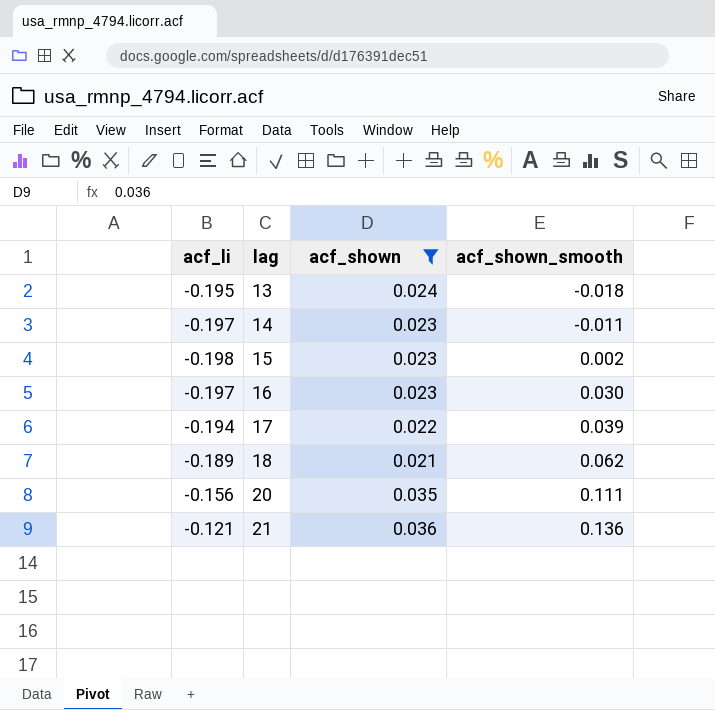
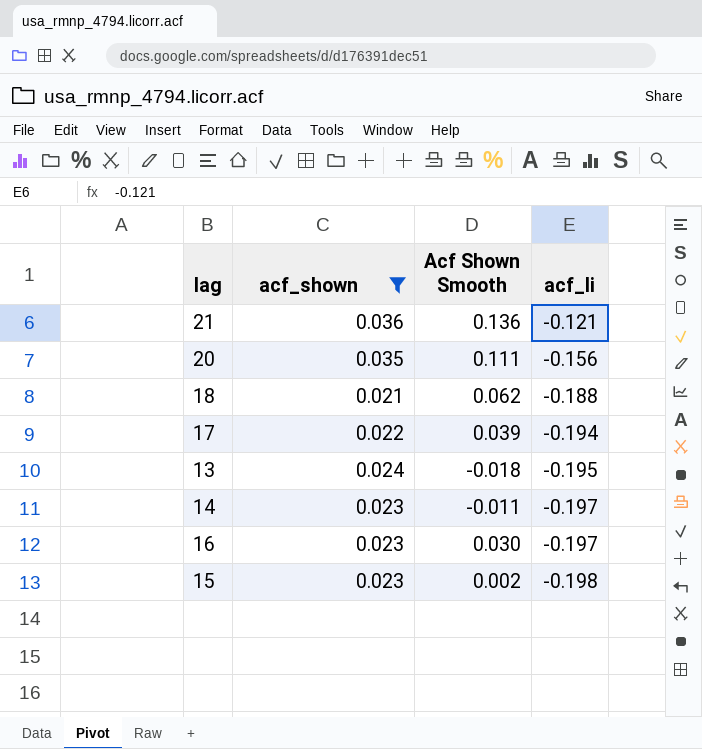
row order: lag ascending -> acf_li descending
column name: acf_shown_smooth -> Acf Shown Smooth
column acf_li | position: 1 -> 4
18 | acf_li: -0.189 -> -0.188

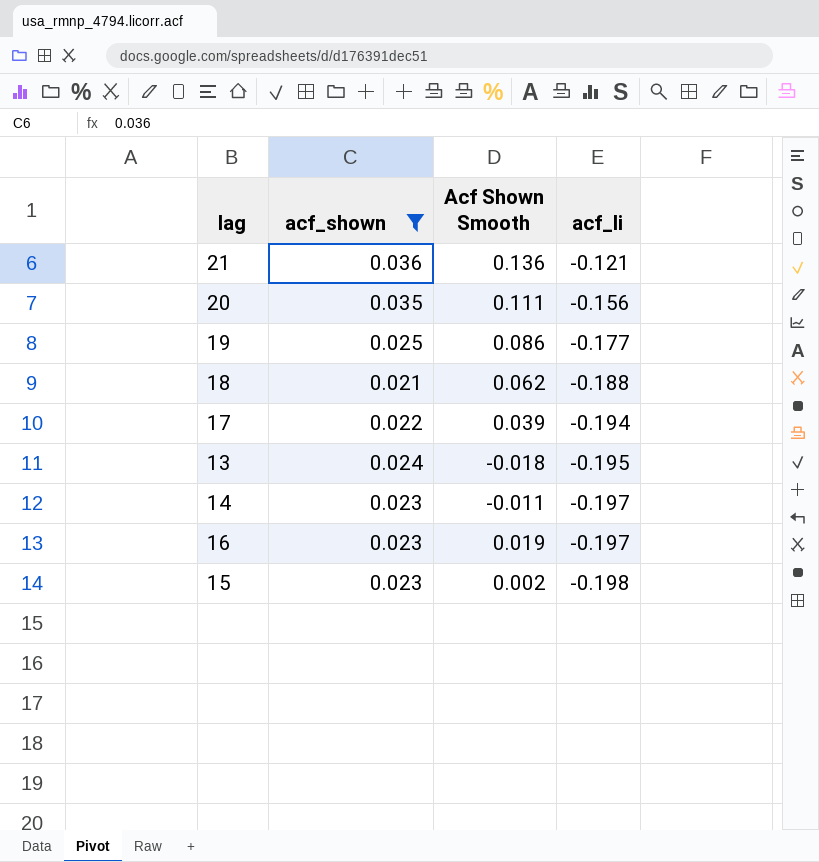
row 19: none -> 0.025 | 0.086 | -0.177
16 | Acf Shown Smooth: 0.030 -> 0.019

